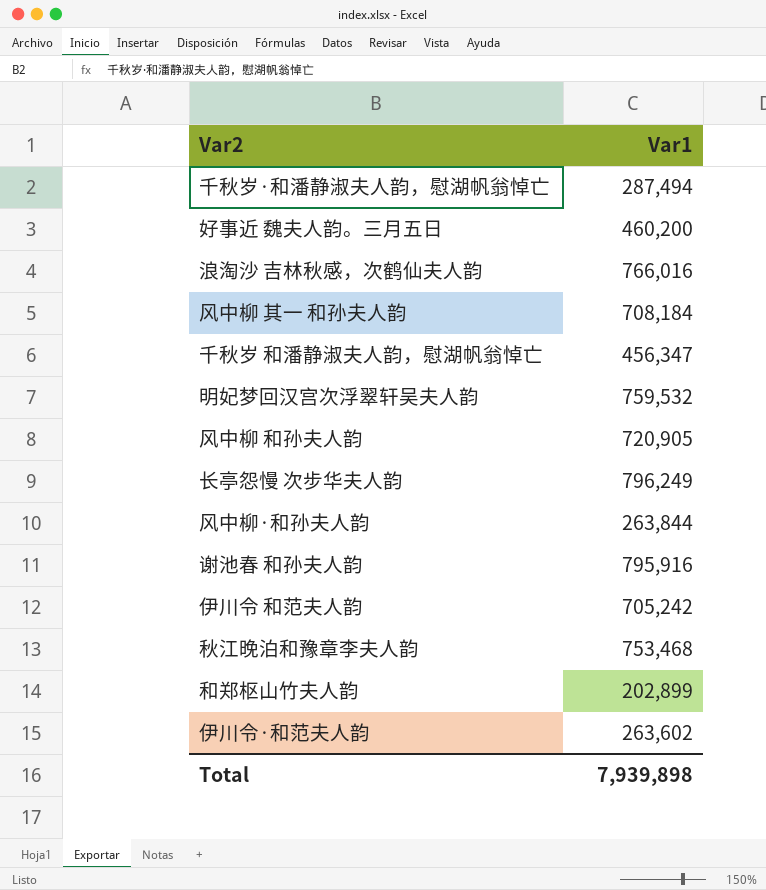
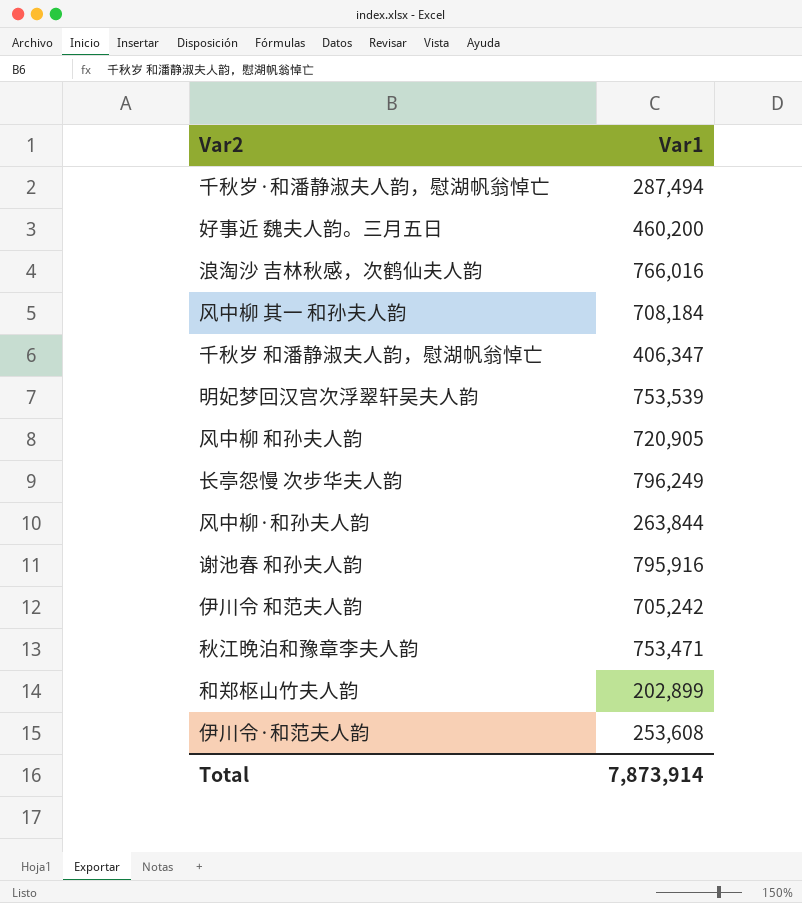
千秋岁 和潘静淑夫人韵，慰湖帆翁悼亡 | Var1: 456,347 -> 406,347
明妃梦回汉宫次浮翠轩吴夫人韵 | Var1: 759,532 -> 753,539
秋江晚泊和豫章李夫人韵 | Var1: 753,468 -> 753,471
伊川令·和范夫人韵 | Var1: 263,602 -> 253,608
Total | Var1: 7,939,898 -> 7,873,914

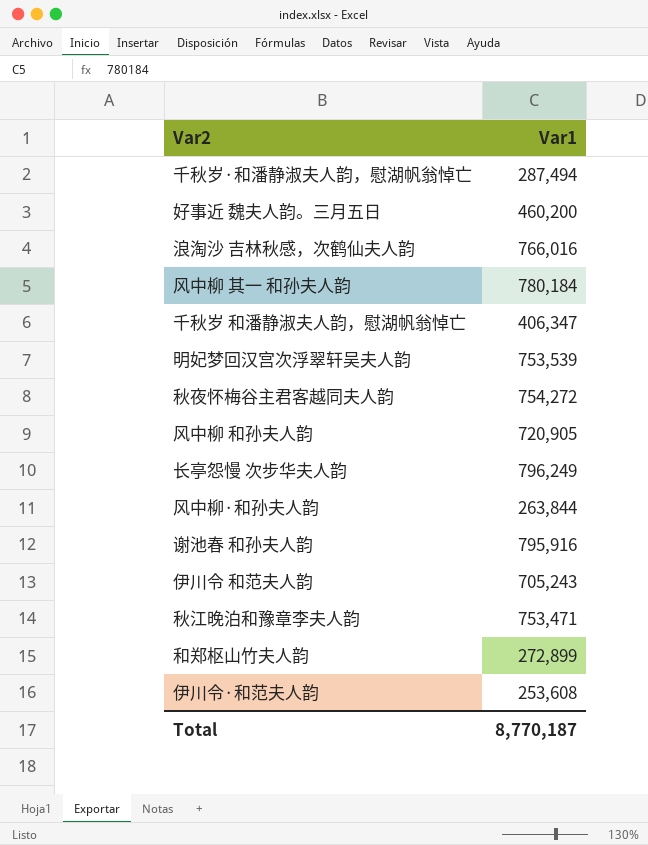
风中柳 其一 和孙夫人韵 | Var1: 708,184 -> 780,184
row 秋夜怀梅谷主君客越同夫人韵: none -> 754,272
伊川令 和范夫人韵 | Var1: 705,242 -> 705,243
和郑枢山竹夫人韵 | Var1: 202,899 -> 272,899
Total | Var1: 7,873,914 -> 8,770,187

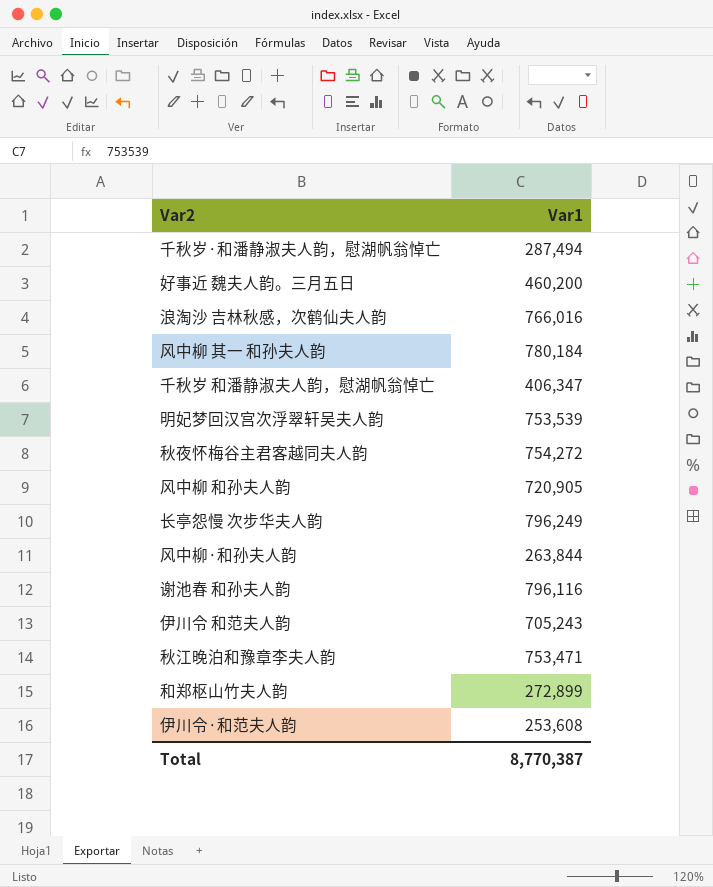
谢池春 和孙夫人韵 | Var1: 795,916 -> 796,116
Total | Var1: 8,770,187 -> 8,770,387

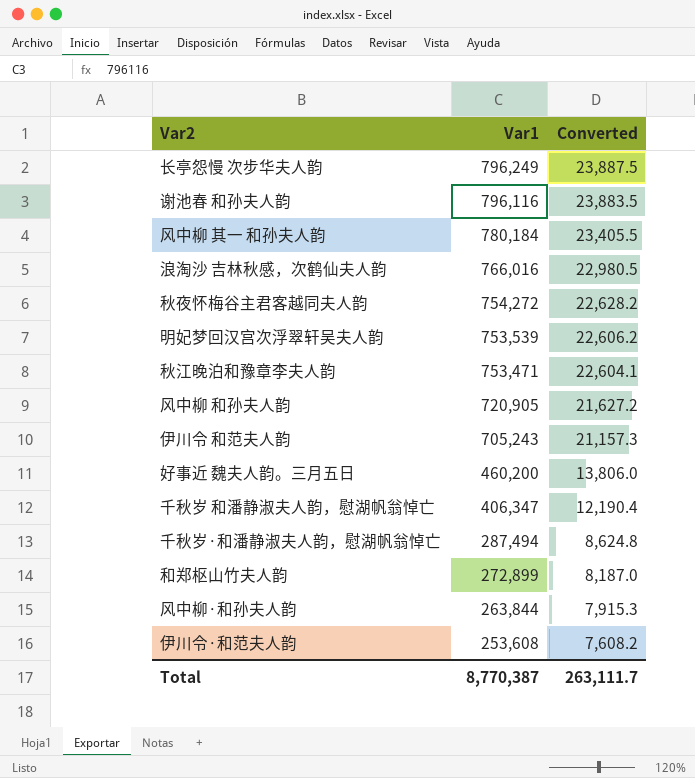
row order: none -> Var1 descending
column Converted | formula: none -> [Var1] * 0.03

